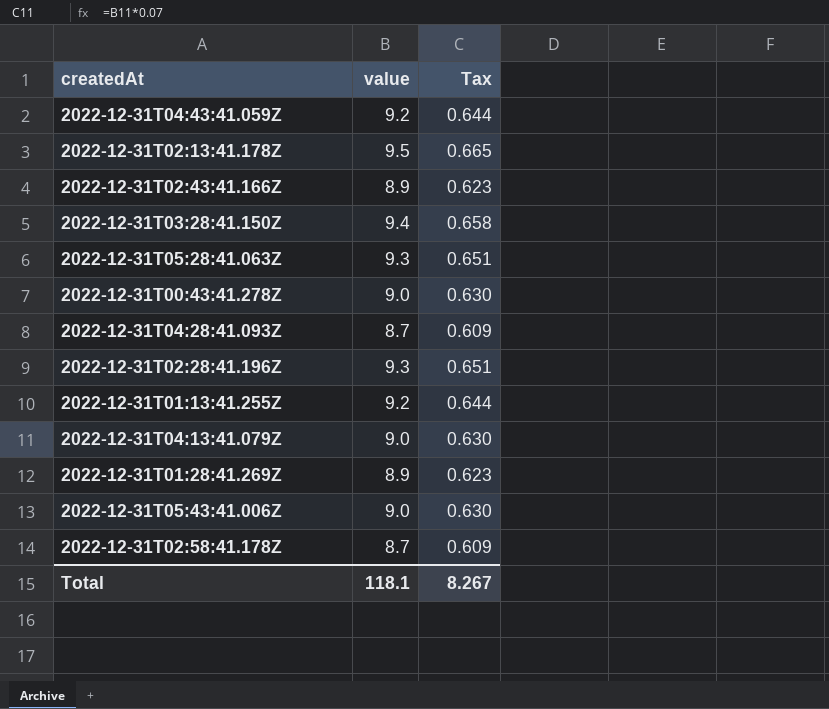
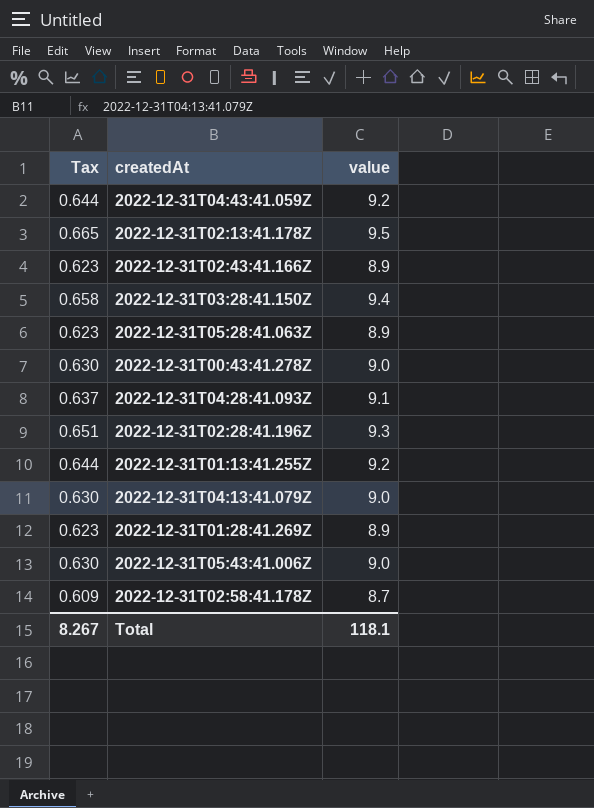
column Tax | position: 3 -> 1
2022-12-31T05:28:41.063Z | Tax: 0.651 -> 0.623
2022-12-31T05:28:41.063Z | value: 9.3 -> 8.9
2022-12-31T04:28:41.093Z | Tax: 0.609 -> 0.637
2022-12-31T04:28:41.093Z | value: 8.7 -> 9.1

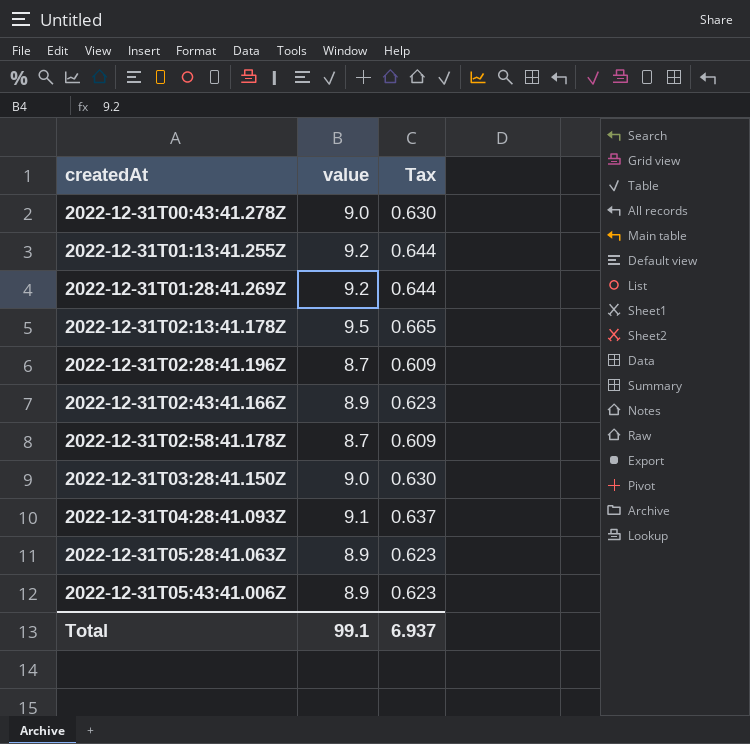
row order: none -> createdAt ascending
column Tax | position: 1 -> 3
row 2022-12-31T04:43:41.059Z: 0.644 | 9.2 -> none
row 2022-12-31T04:13:41.079Z: 0.630 | 9.0 -> none
2022-12-31T01:28:41.269Z | value: 8.9 -> 9.2
2022-12-31T01:28:41.269Z | Tax: 0.623 -> 0.644
2022-12-31T02:28:41.196Z | value: 9.3 -> 8.7
2022-12-31T02:28:41.196Z | Tax: 0.651 -> 0.609
2022-12-31T03:28:41.150Z | value: 9.4 -> 9.0
2022-12-31T03:28:41.150Z | Tax: 0.658 -> 0.630
2022-12-31T05:43:41.006Z | value: 9.0 -> 8.9
2022-12-31T05:43:41.006Z | Tax: 0.630 -> 0.623
Total | value: 118.1 -> 99.1
Total | Tax: 8.267 -> 6.937

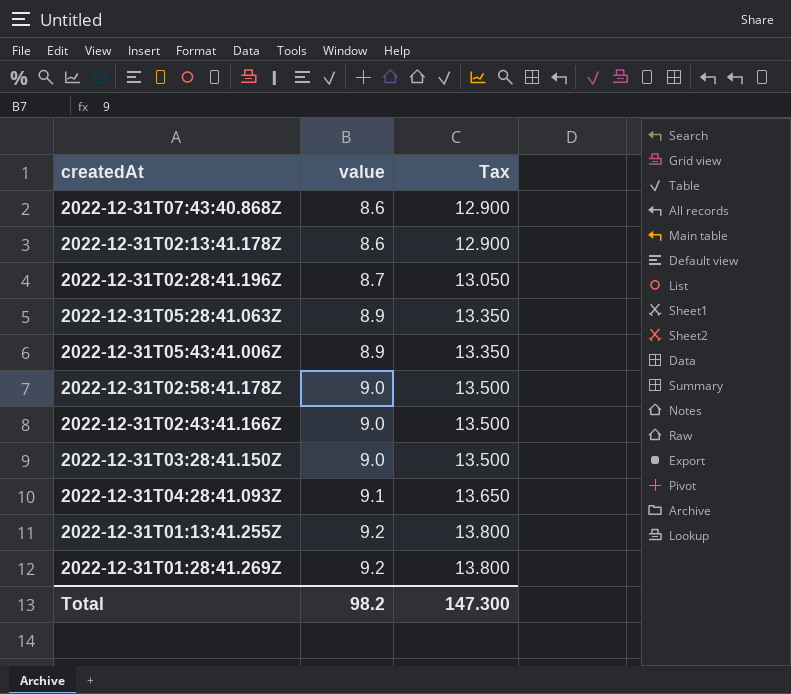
row order: createdAt ascending -> value ascending
column Tax | formula: [value] * 0.07 -> [value] * 1.5
row 2022-12-31T00:43:41.278Z: 9.0 | 0.630 -> none
row 2022-12-31T07:43:40.868Z: none -> 8.6 | 12.900
2022-12-31T02:13:41.178Z | value: 9.5 -> 8.6
2022-12-31T02:58:41.178Z | value: 8.7 -> 9.0
2022-12-31T02:43:41.166Z | value: 8.9 -> 9.0
Total | value: 99.1 -> 98.2
Total | Tax: 6.937 -> 147.300

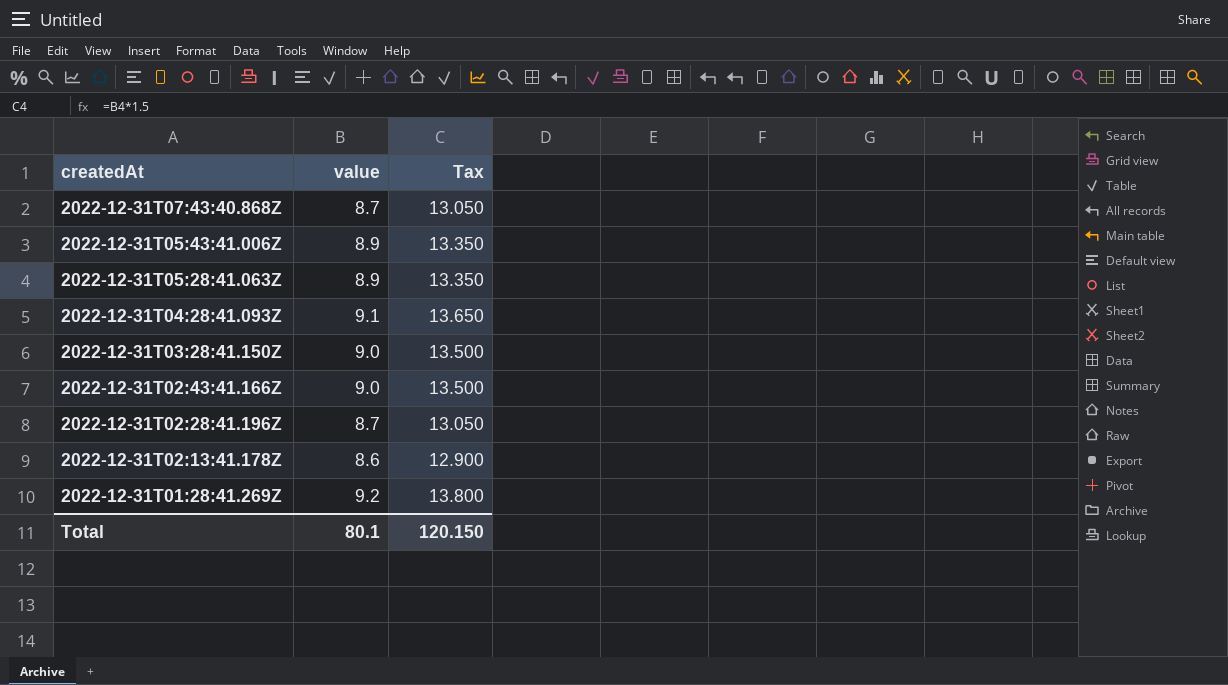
row order: value ascending -> createdAt descending
row 2022-12-31T02:58:41.178Z: 9.0 | 13.500 -> none
row 2022-12-31T01:13:41.255Z: 9.2 | 13.800 -> none
2022-12-31T07:43:40.868Z | value: 8.6 -> 8.7
2022-12-31T07:43:40.868Z | Tax: 12.900 -> 13.050
Total | value: 98.2 -> 80.1
Total | Tax: 147.300 -> 120.150

